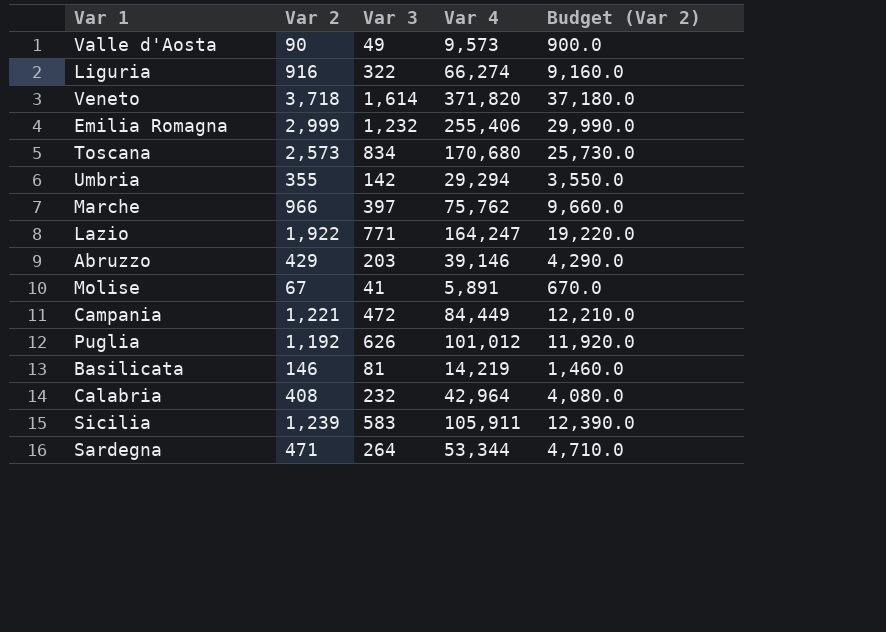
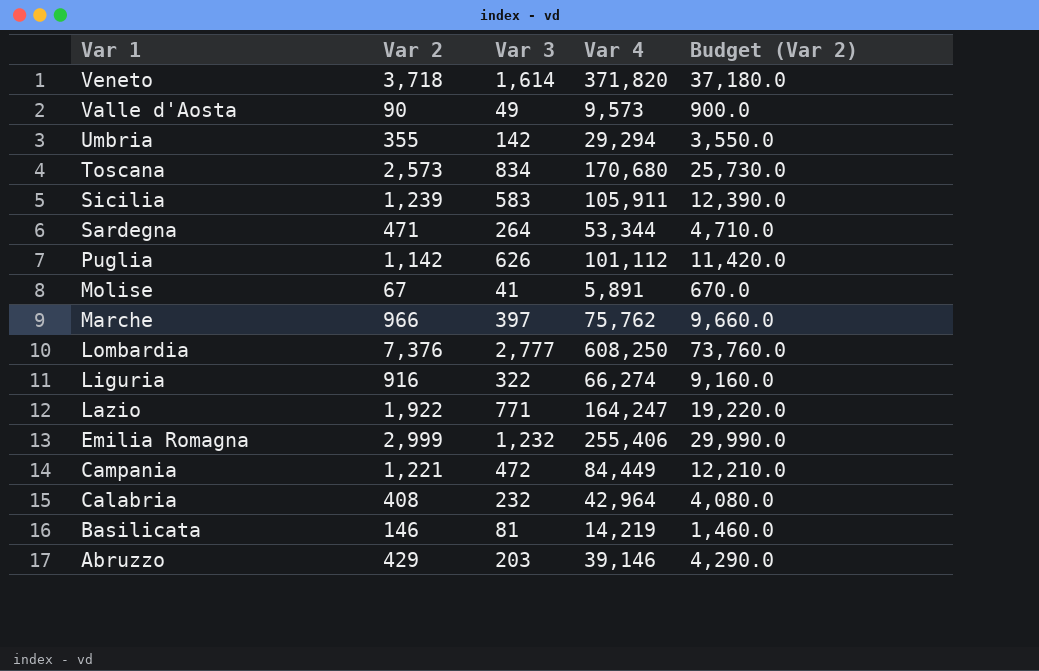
row order: none -> Var 1 descending
Puglia | Var 2: 1,192 -> 1,142
Puglia | Var 4: 101,012 -> 101,112
Puglia | Budget (Var 2): 11,920.0 -> 11,420.0
row Lombardia: none -> 7,376 | 2,777 | 608,250 | 73,760.0

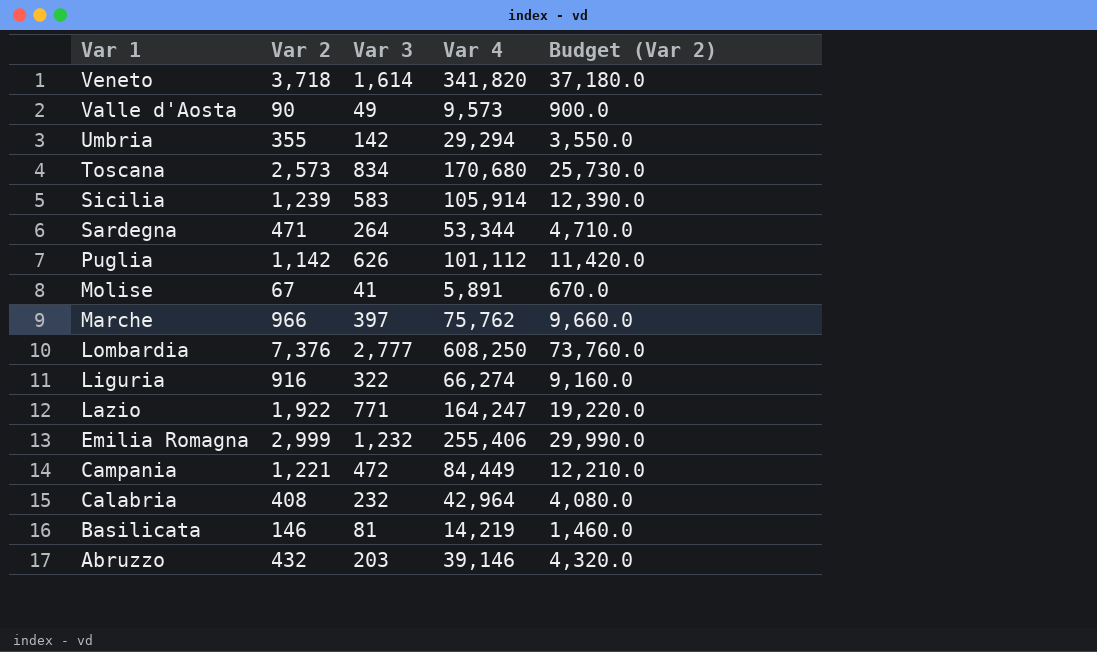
Veneto | Var 4: 371,820 -> 341,820
Sicilia | Var 4: 105,911 -> 105,914
Abruzzo | Var 2: 429 -> 432
Abruzzo | Budget (Var 2): 4,290.0 -> 4,320.0

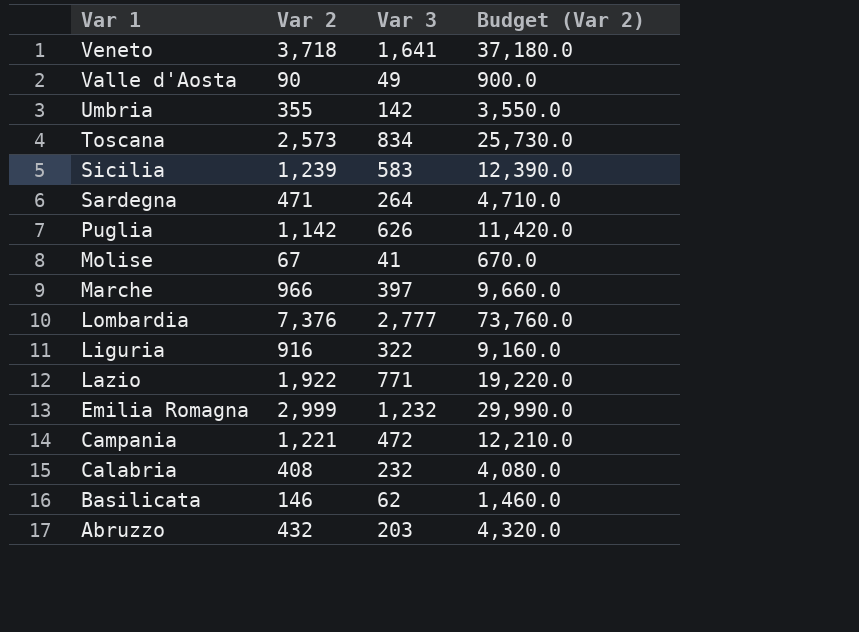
column Var 4 | position: 4 -> none
Veneto | Var 3: 1,614 -> 1,641
Basilicata | Var 3: 81 -> 62

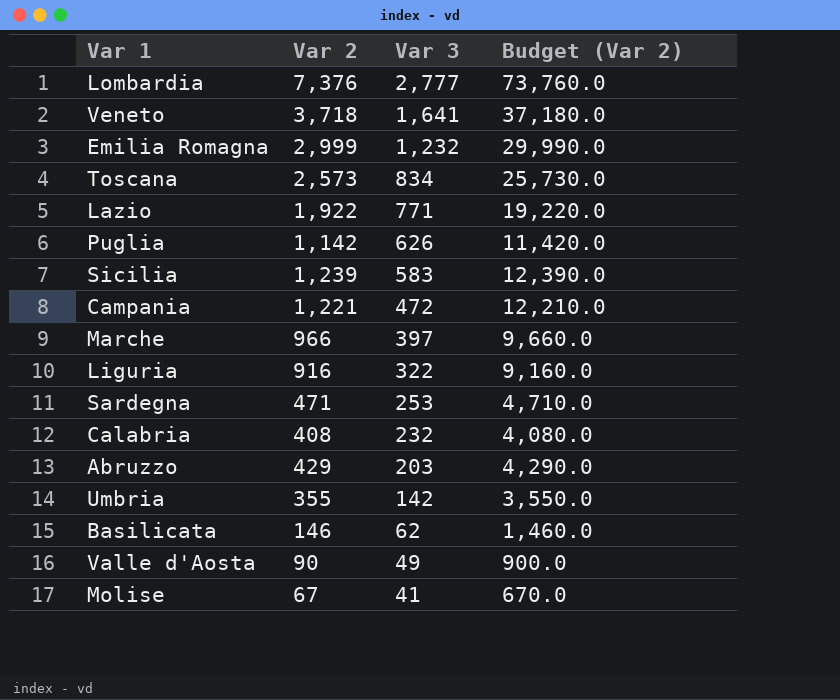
row order: Var 1 descending -> Var 3 descending
Sardegna | Var 3: 264 -> 253
Abruzzo | Var 2: 432 -> 429
Abruzzo | Budget (Var 2): 4,320.0 -> 4,290.0

